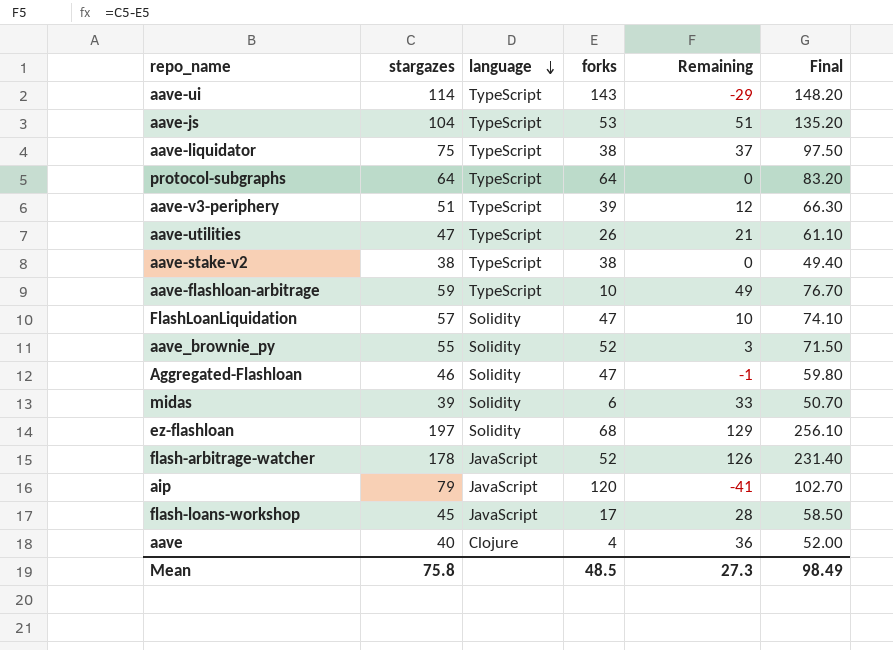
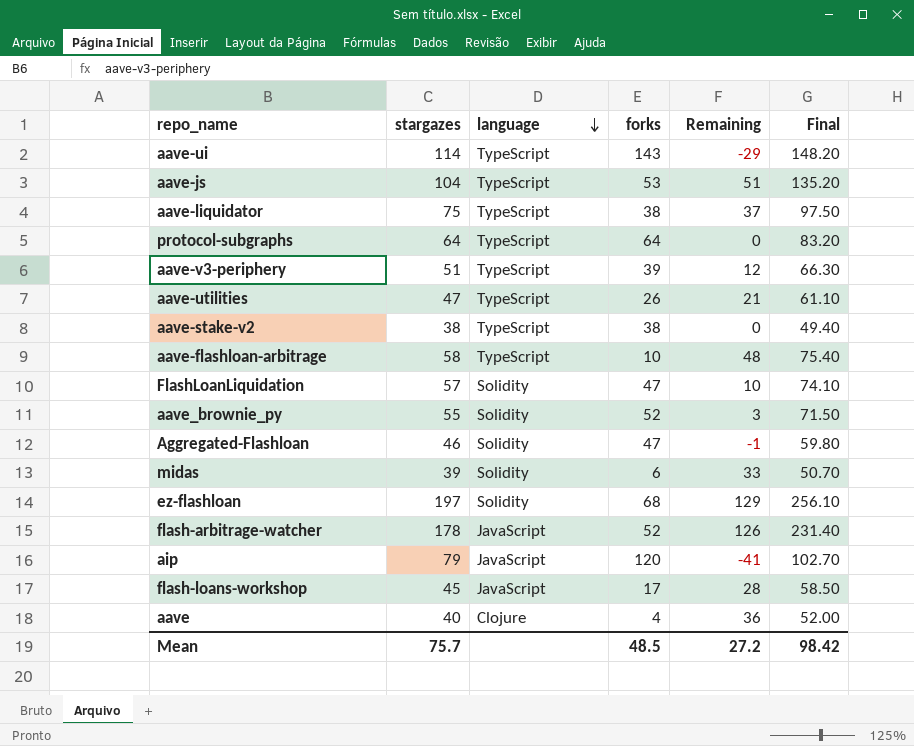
aave-flashloan-arbitrage | stargazes: 59 -> 58
aave-flashloan-arbitrage | Remaining: 49 -> 48
aave-flashloan-arbitrage | Final: 76.70 -> 75.40
Mean | stargazes: 75.8 -> 75.7
Mean | Remaining: 27.3 -> 27.2
Mean | Final: 98.49 -> 98.42

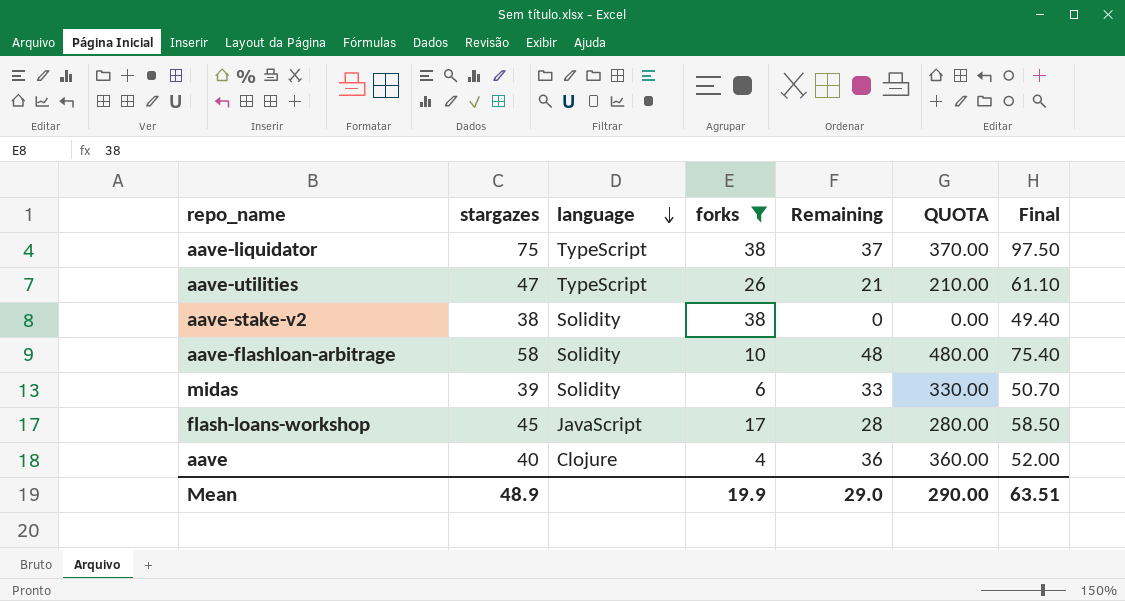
filter: none -> forks <= 38
column QUOTA | formula: none -> [Remaining] * 10
aave-stake-v2 | language: TypeScript -> Solidity
aave-flashloan-arbitrage | language: TypeScript -> Solidity
Mean | stargazes: 75.7 -> 48.9
Mean | forks: 48.5 -> 19.9
Mean | Remaining: 27.2 -> 29.0
Mean | Final: 98.42 -> 63.51

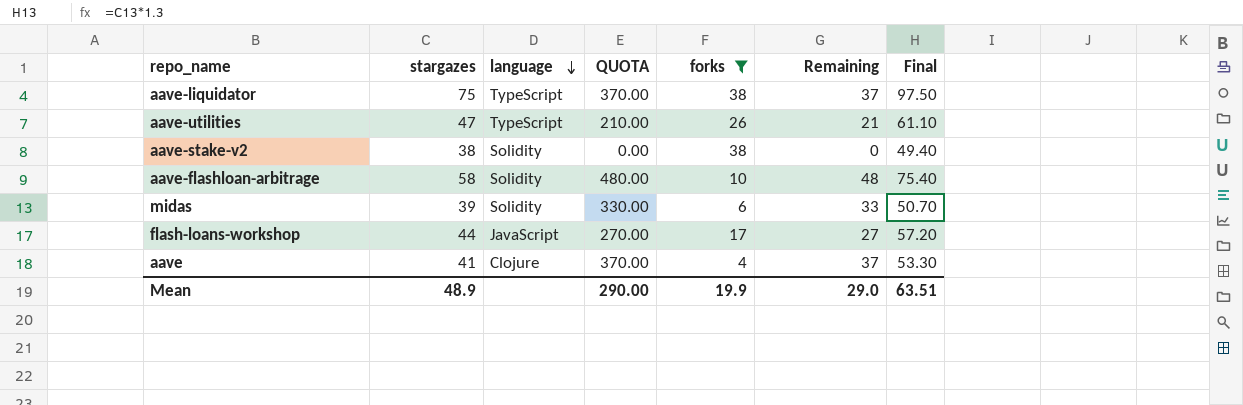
column QUOTA | position: 6 -> 4
flash-loans-workshop | stargazes: 45 -> 44
flash-loans-workshop | QUOTA: 280.00 -> 270.00
flash-loans-workshop | Remaining: 28 -> 27
flash-loans-workshop | Final: 58.50 -> 57.20
aave | stargazes: 40 -> 41
aave | QUOTA: 360.00 -> 370.00
aave | Remaining: 36 -> 37
aave | Final: 52.00 -> 53.30

